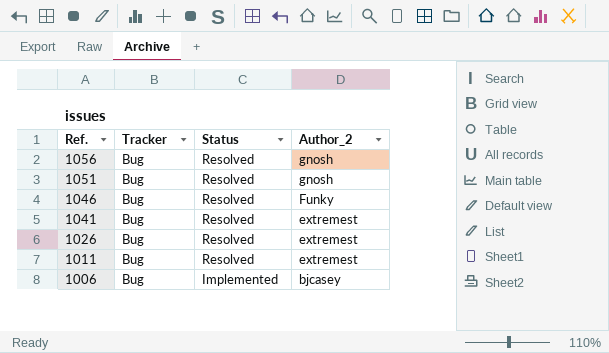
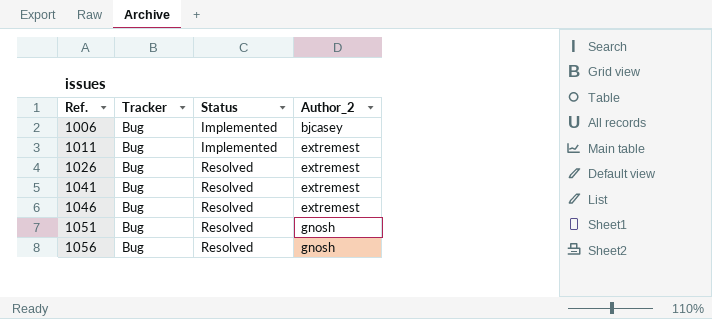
row order: Ref. descending -> Ref. ascending
1011 | Status: Resolved -> Implemented
1046 | Author_2: Funky -> extremest

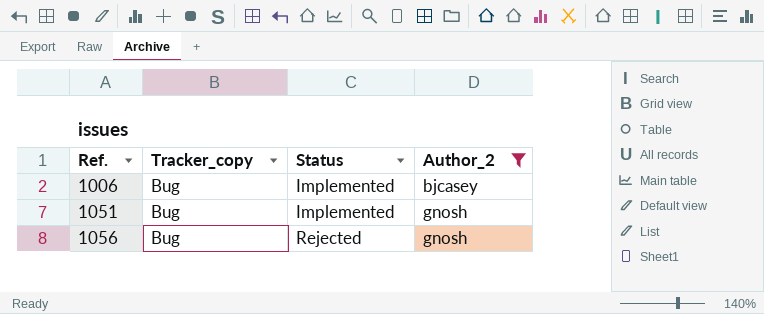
filter: none -> Author_2 != extremest
column name: Tracker -> Tracker_copy
1051 | Status: Resolved -> Implemented
1056 | Status: Resolved -> Rejected

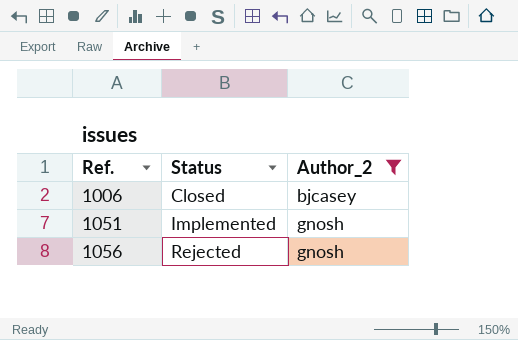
column Tracker_copy | position: 2 -> none
1006 | Status: Implemented -> Closed

